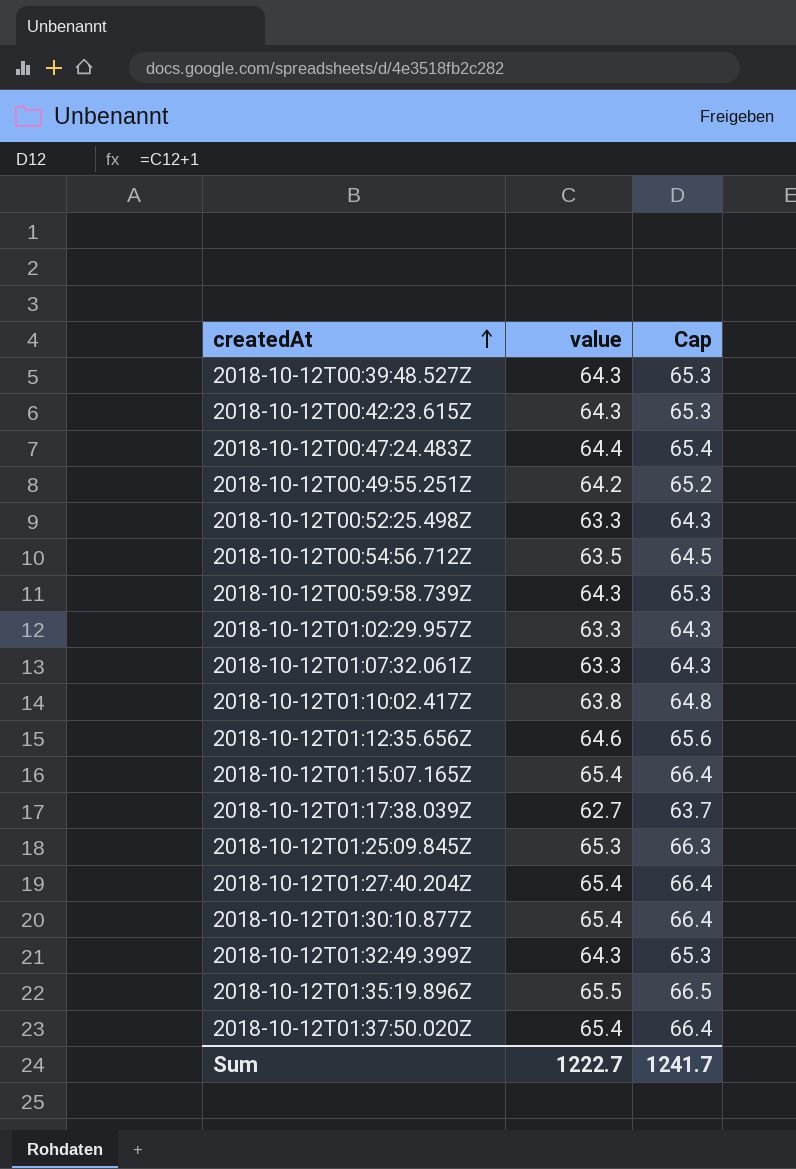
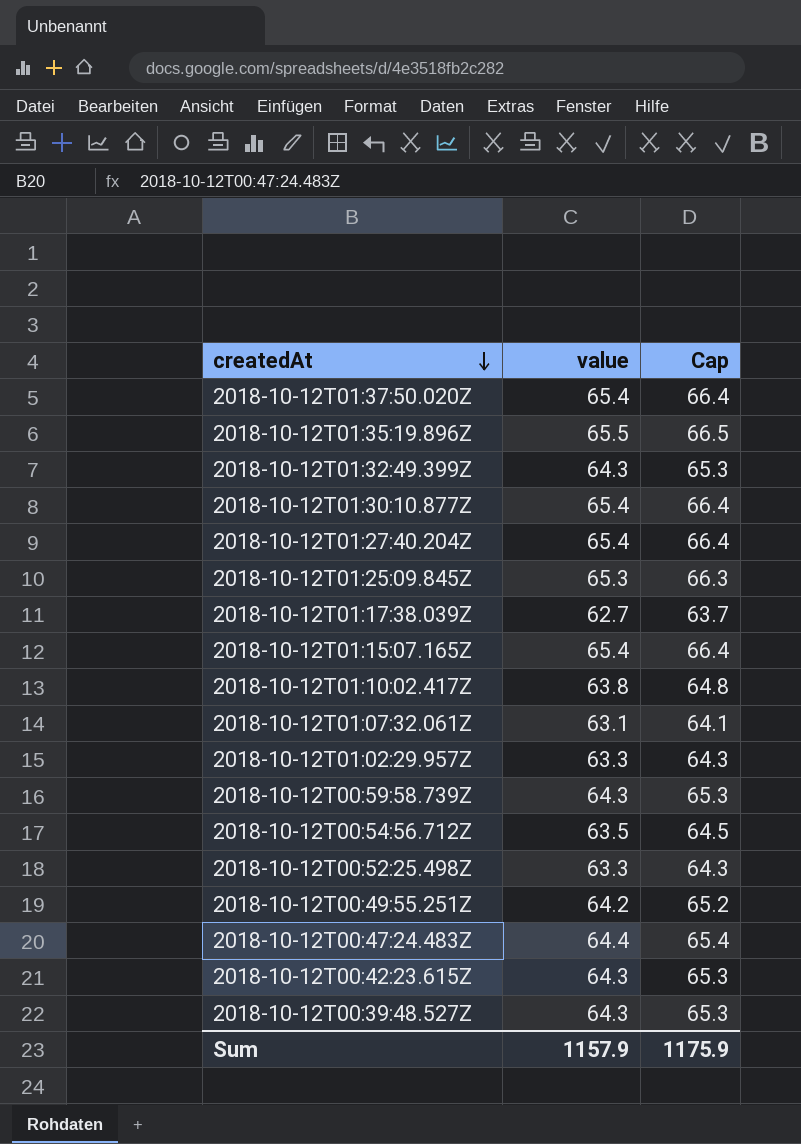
row order: createdAt ascending -> createdAt descending
row 2018-10-12T01:12:35.656Z: 64.6 | 65.6 -> none
2018-10-12T01:07:32.061Z | value: 63.3 -> 63.1
2018-10-12T01:07:32.061Z | Cap: 64.3 -> 64.1
Sum | value: 1222.7 -> 1157.9
Sum | Cap: 1241.7 -> 1175.9

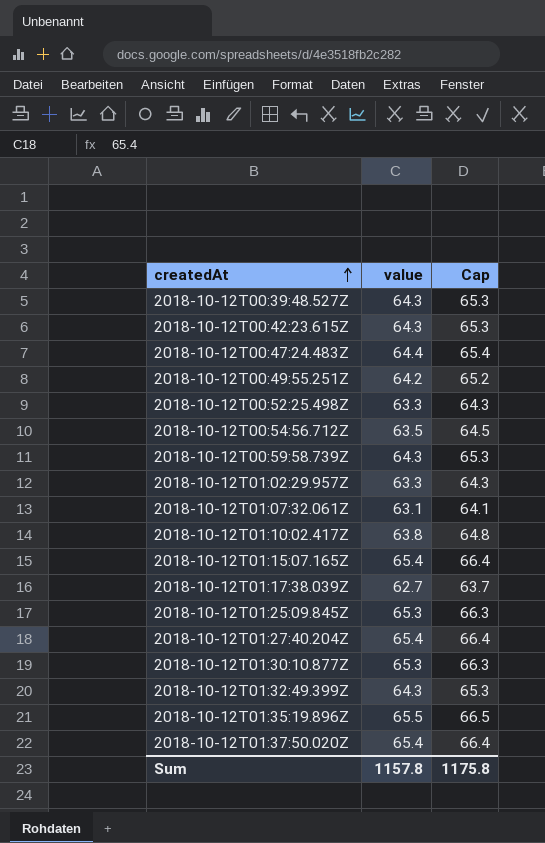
row order: createdAt descending -> createdAt ascending
2018-10-12T01:30:10.877Z | value: 65.4 -> 65.3
2018-10-12T01:30:10.877Z | Cap: 66.4 -> 66.3
Sum | value: 1157.9 -> 1157.8
Sum | Cap: 1175.9 -> 1175.8

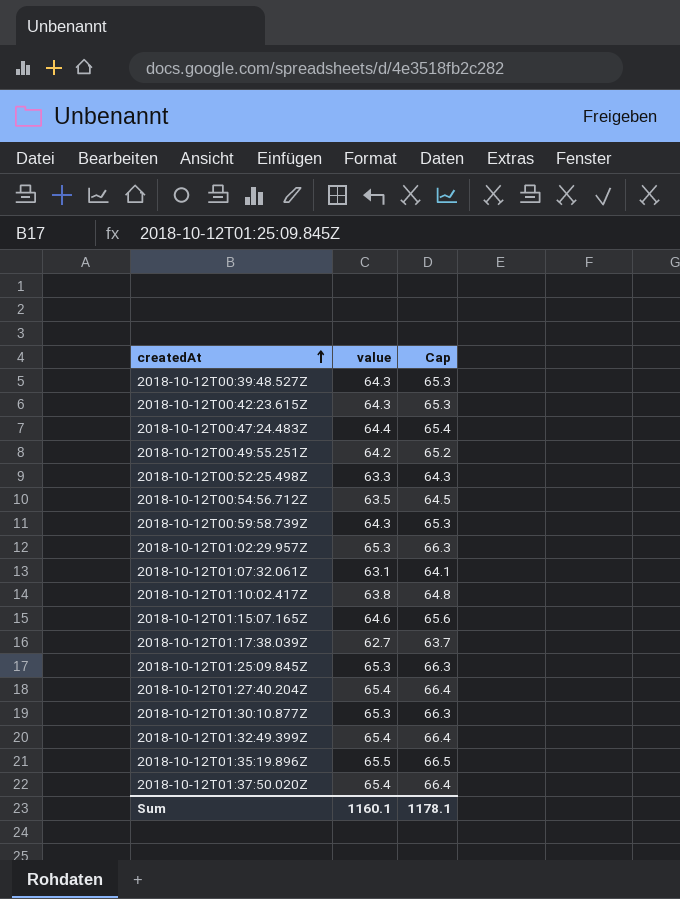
2018-10-12T01:02:29.957Z | value: 63.3 -> 65.3
2018-10-12T01:02:29.957Z | Cap: 64.3 -> 66.3
2018-10-12T01:15:07.165Z | value: 65.4 -> 64.6
2018-10-12T01:15:07.165Z | Cap: 66.4 -> 65.6
2018-10-12T01:32:49.399Z | value: 64.3 -> 65.4
2018-10-12T01:32:49.399Z | Cap: 65.3 -> 66.4
Sum | value: 1157.8 -> 1160.1
Sum | Cap: 1175.8 -> 1178.1

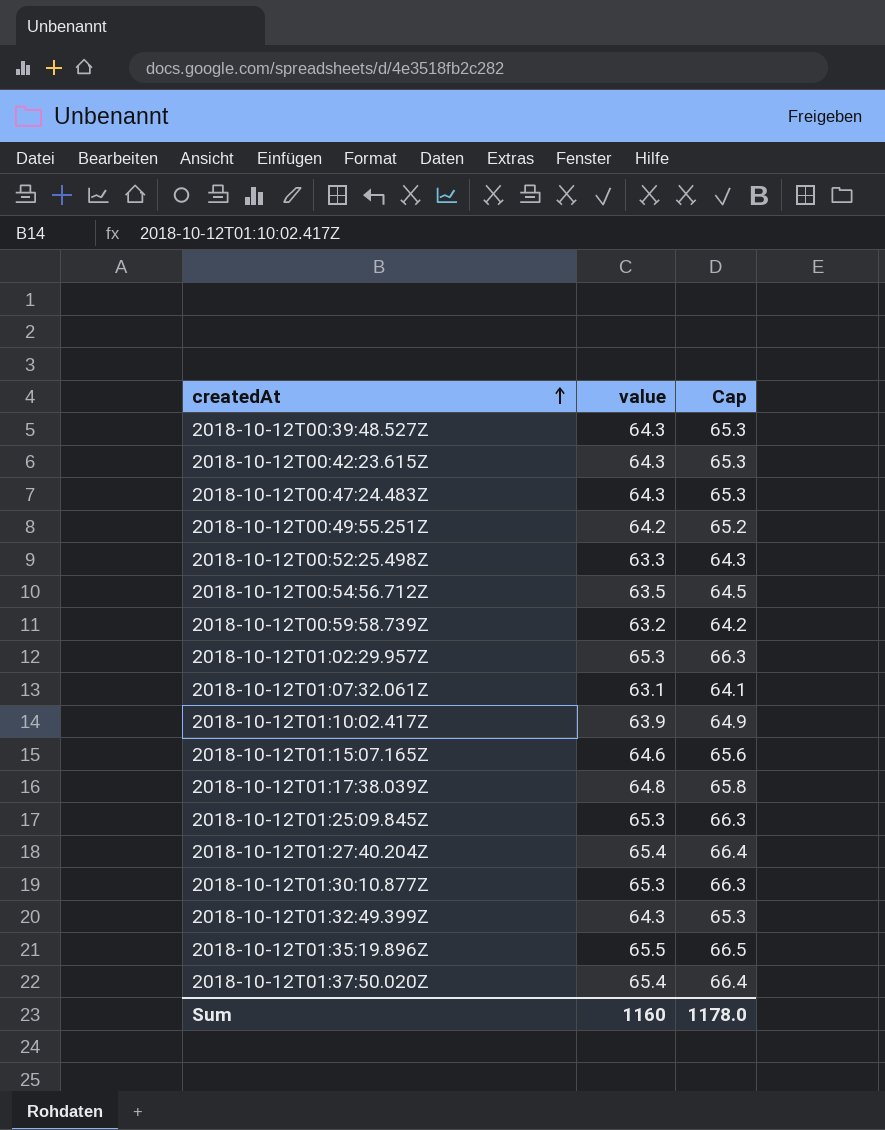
2018-10-12T00:47:24.483Z | value: 64.4 -> 64.3
2018-10-12T00:47:24.483Z | Cap: 65.4 -> 65.3
2018-10-12T00:59:58.739Z | value: 64.3 -> 63.2
2018-10-12T00:59:58.739Z | Cap: 65.3 -> 64.2
2018-10-12T01:10:02.417Z | value: 63.8 -> 63.9
2018-10-12T01:10:02.417Z | Cap: 64.8 -> 64.9
2018-10-12T01:17:38.039Z | value: 62.7 -> 64.8
2018-10-12T01:17:38.039Z | Cap: 63.7 -> 65.8
2018-10-12T01:32:49.399Z | value: 65.4 -> 64.3
2018-10-12T01:32:49.399Z | Cap: 66.4 -> 65.3
Sum | value: 1160.1 -> 1160
Sum | Cap: 1178.1 -> 1178.0

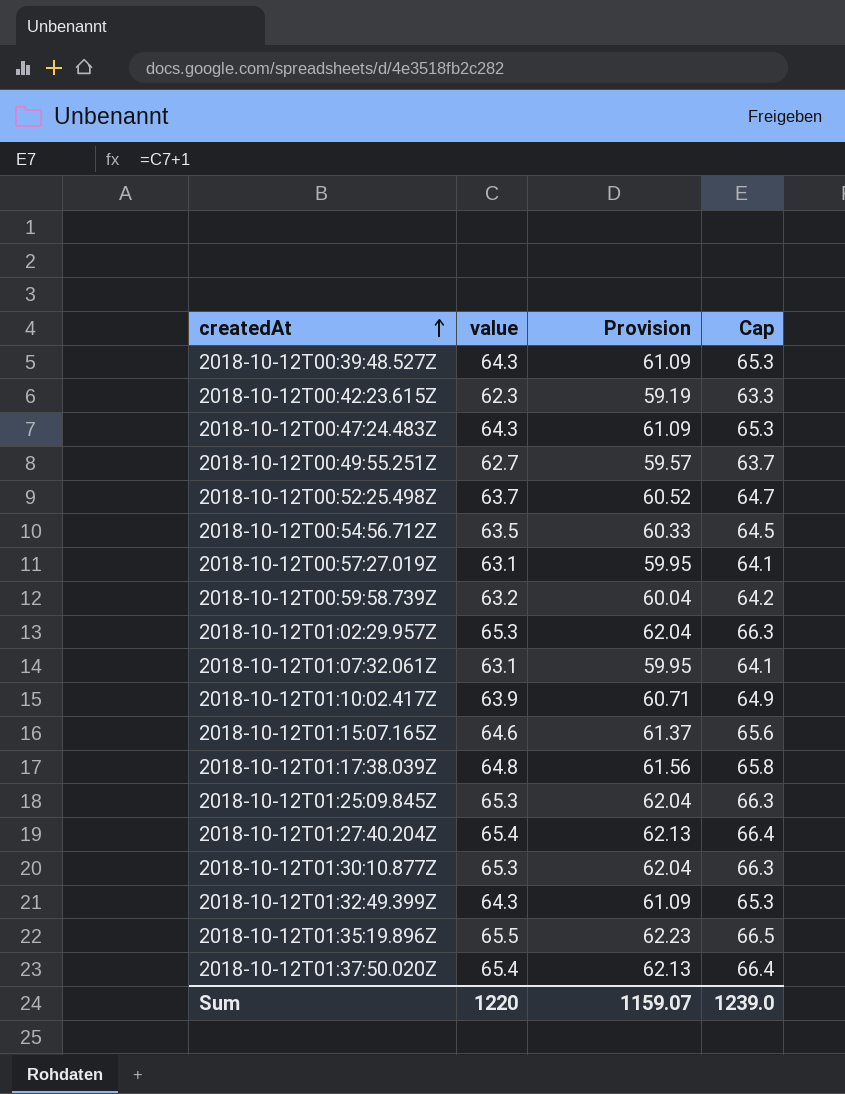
column Provision | formula: none -> [value] * 0.95
2018-10-12T00:42:23.615Z | value: 64.3 -> 62.3
2018-10-12T00:42:23.615Z | Cap: 65.3 -> 63.3
2018-10-12T00:49:55.251Z | value: 64.2 -> 62.7
2018-10-12T00:49:55.251Z | Cap: 65.2 -> 63.7
2018-10-12T00:52:25.498Z | value: 63.3 -> 63.7
2018-10-12T00:52:25.498Z | Cap: 64.3 -> 64.7
row 2018-10-12T00:57:27.019Z: none -> 63.1 | 59.95 | 64.1
Sum | value: 1160 -> 1220
Sum | Cap: 1178.0 -> 1239.0

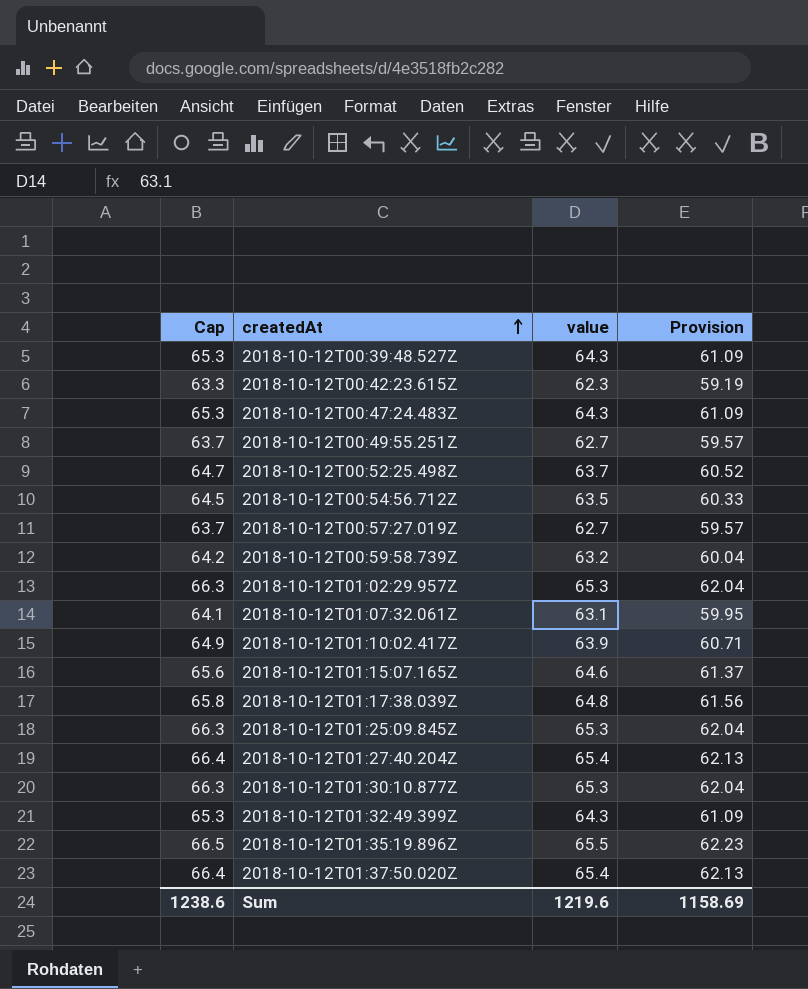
column Cap | position: 4 -> 1
2018-10-12T00:57:27.019Z | Cap: 64.1 -> 63.7
2018-10-12T00:57:27.019Z | value: 63.1 -> 62.7
2018-10-12T00:57:27.019Z | Provision: 59.95 -> 59.57
Sum | Cap: 1239.0 -> 1238.6
Sum | value: 1220 -> 1219.6
Sum | Provision: 1159.07 -> 1158.69

